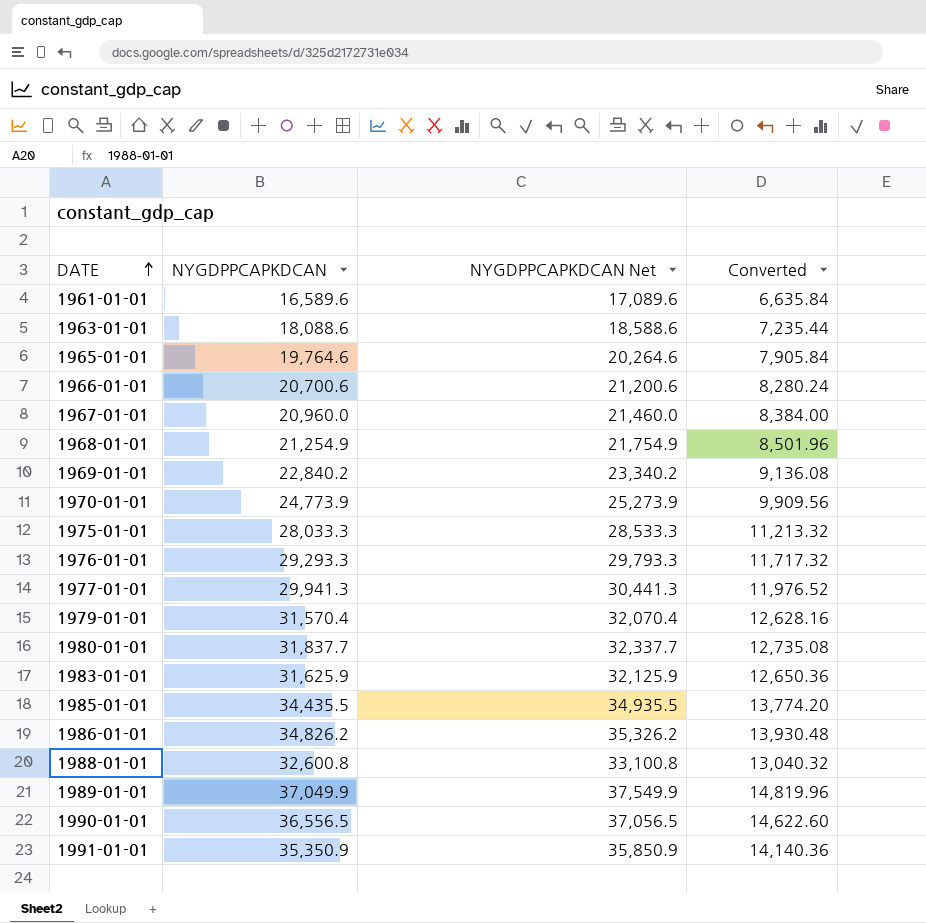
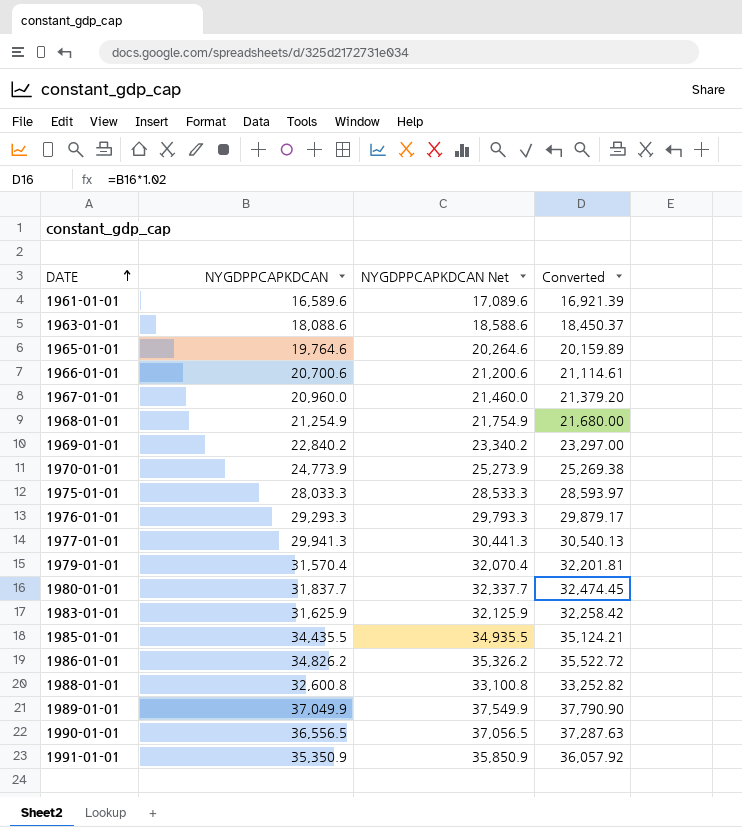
column Converted | formula: [NYGDPPCAPKDCAN] * 0.4 -> [NYGDPPCAPKDCAN] * 1.02

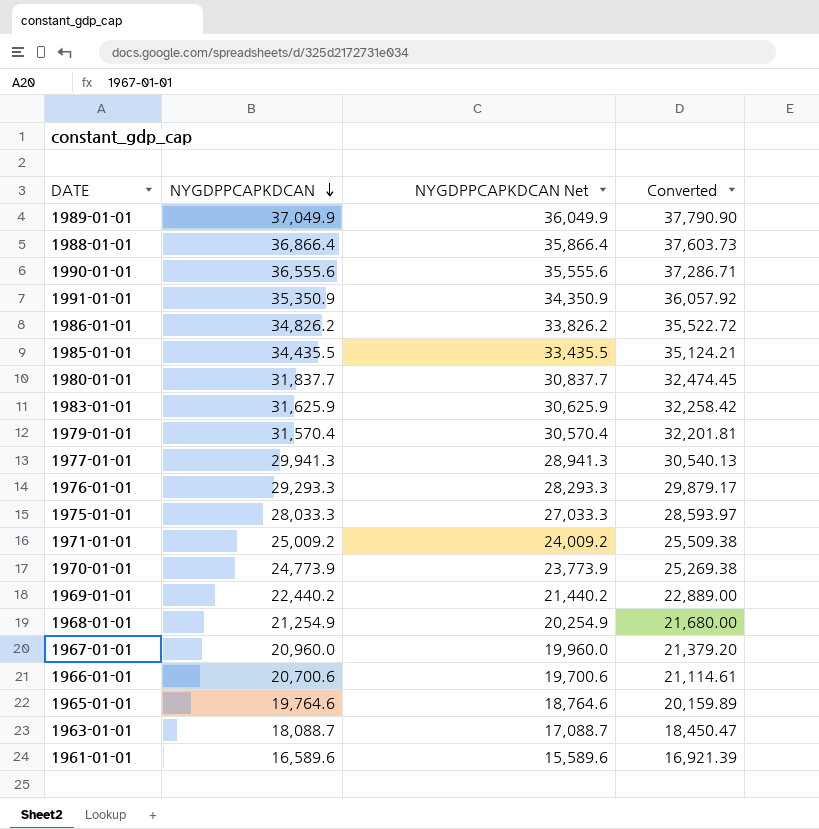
row order: DATE ascending -> NYGDPPCAPKDCAN descending
column NYGDPPCAPKDCAN Net | formula: [NYGDPPCAPKDCAN] + 500 -> [NYGDPPCAPKDCAN] - 1000
1988-01-01 | NYGDPPCAPKDCAN: 32,600.8 -> 36,866.4
1988-01-01 | Converted: 33,252.82 -> 37,603.73
1990-01-01 | NYGDPPCAPKDCAN: 36,556.5 -> 36,555.6
1990-01-01 | Converted: 37,287.63 -> 37,286.71
row 1971-01-01: none -> 25,009.2 | 24,009.2 | 25,509.38
1969-01-01 | NYGDPPCAPKDCAN: 22,840.2 -> 22,440.2
1969-01-01 | Converted: 23,297.00 -> 22,889.00
1963-01-01 | NYGDPPCAPKDCAN: 18,088.6 -> 18,088.7
1963-01-01 | Converted: 18,450.37 -> 18,450.47

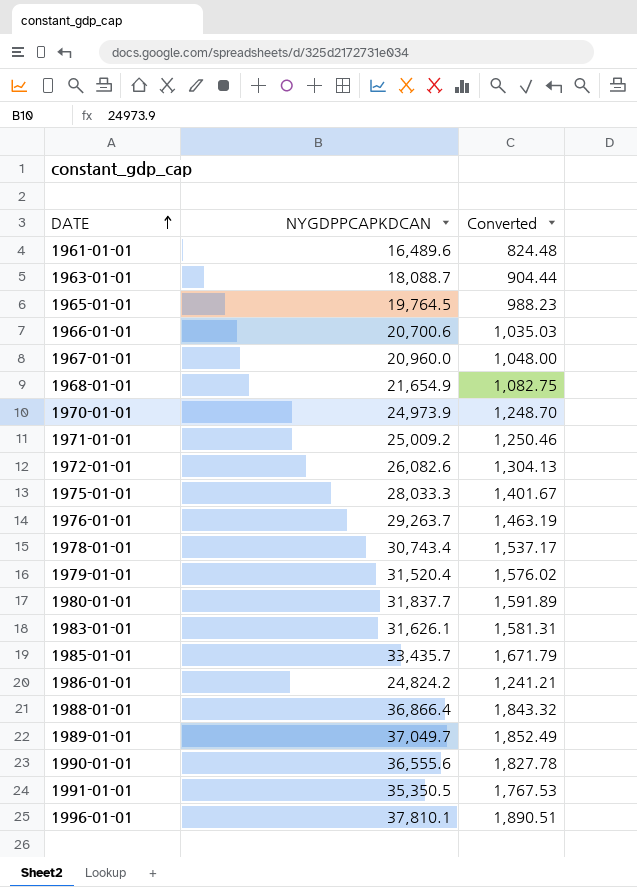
row order: NYGDPPCAPKDCAN descending -> DATE ascending
column NYGDPPCAPKDCAN Net | formula: [NYGDPPCAPKDCAN] - 1000 -> none
column Converted | formula: [NYGDPPCAPKDCAN] * 1.02 -> [NYGDPPCAPKDCAN] * 0.05
row 1977-01-01: 29,941.3 | 28,941.3 | 30,540.13 -> none
row 1969-01-01: 22,440.2 | 21,440.2 | 22,889.00 -> none
1961-01-01 | NYGDPPCAPKDCAN: 16,589.6 -> 16,489.6
1965-01-01 | NYGDPPCAPKDCAN: 19,764.6 -> 19,764.5
1968-01-01 | NYGDPPCAPKDCAN: 21,254.9 -> 21,654.9
1970-01-01 | NYGDPPCAPKDCAN: 24,773.9 -> 24,973.9
row 1972-01-01: none -> 26,082.6 | 1,304.13
1976-01-01 | NYGDPPCAPKDCAN: 29,293.3 -> 29,263.7
row 1978-01-01: none -> 30,743.4 | 1,537.17
1979-01-01 | NYGDPPCAPKDCAN: 31,570.4 -> 31,520.4
1983-01-01 | NYGDPPCAPKDCAN: 31,625.9 -> 31,626.1
1985-01-01 | NYGDPPCAPKDCAN: 34,435.5 -> 33,435.7
1986-01-01 | NYGDPPCAPKDCAN: 34,826.2 -> 24,824.2
1989-01-01 | NYGDPPCAPKDCAN: 37,049.9 -> 37,049.7
1991-01-01 | NYGDPPCAPKDCAN: 35,350.9 -> 35,350.5
row 1996-01-01: none -> 37,810.1 | 1,890.51

